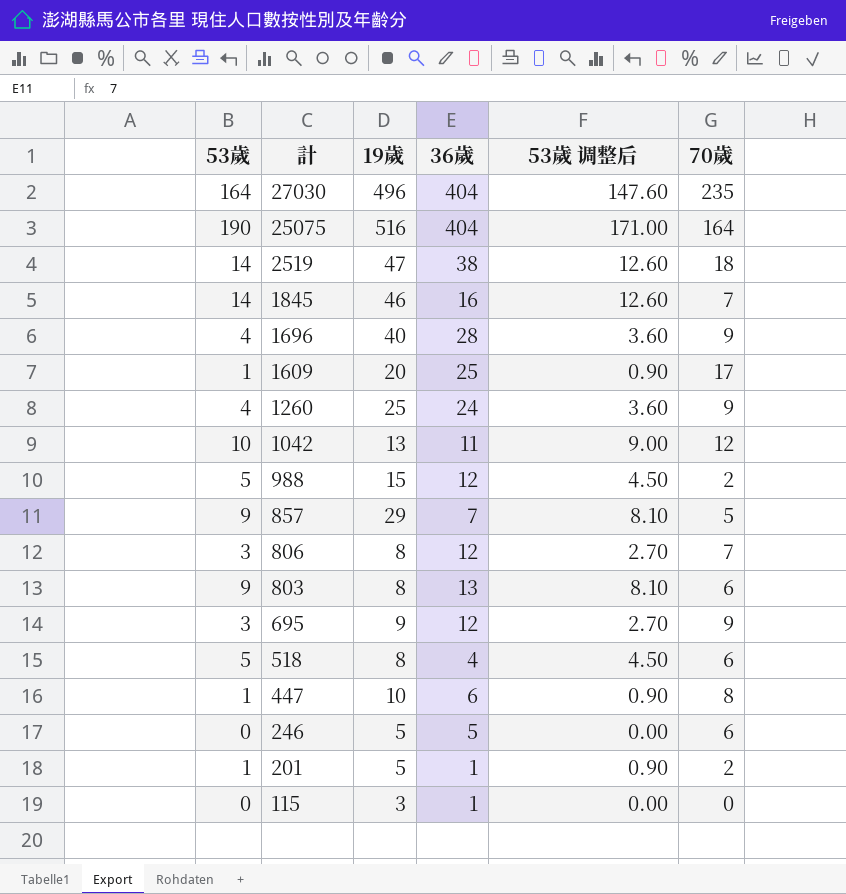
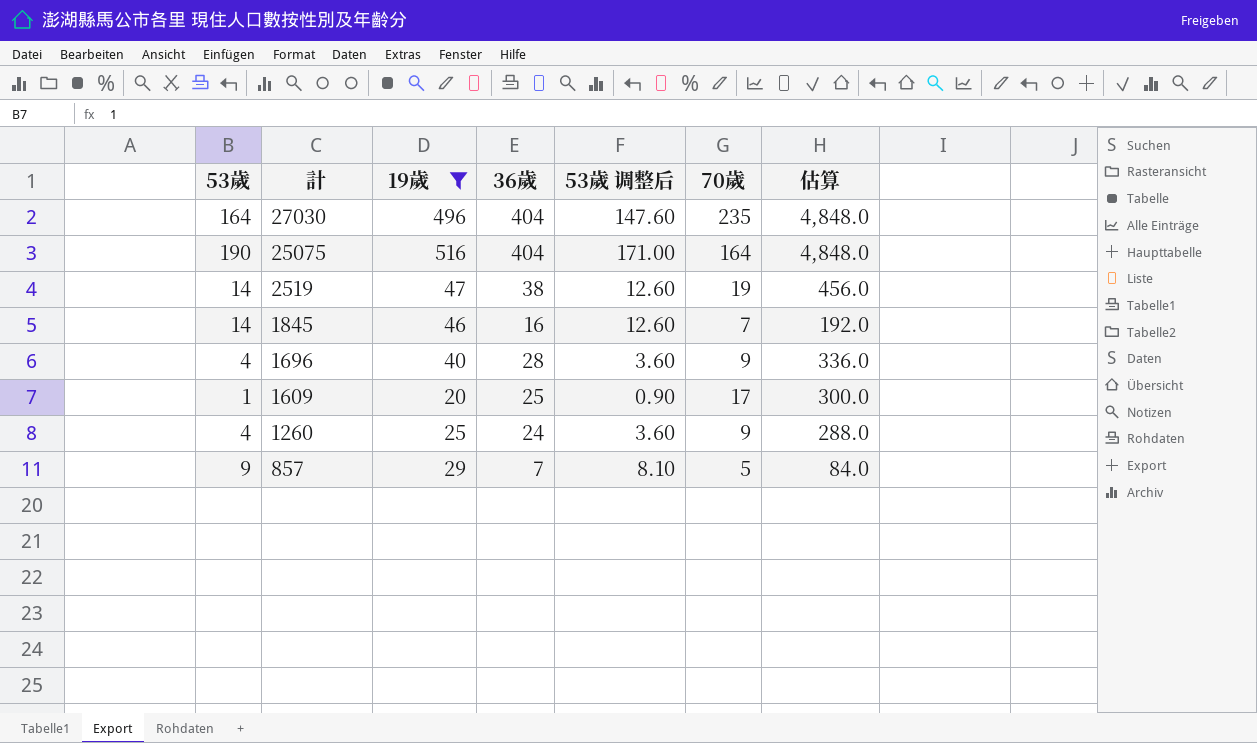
filter: none -> 19歲 >= 20
column 估算 | formula: none -> [36歲] * 12
2519 | 70歲: 18 -> 19

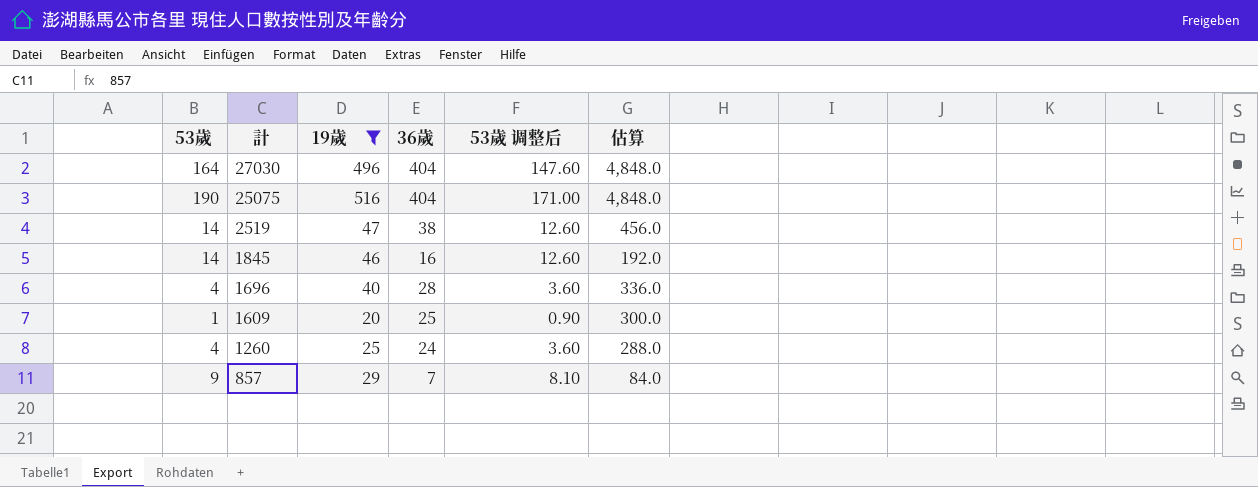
column 70歲 | position: 6 -> none

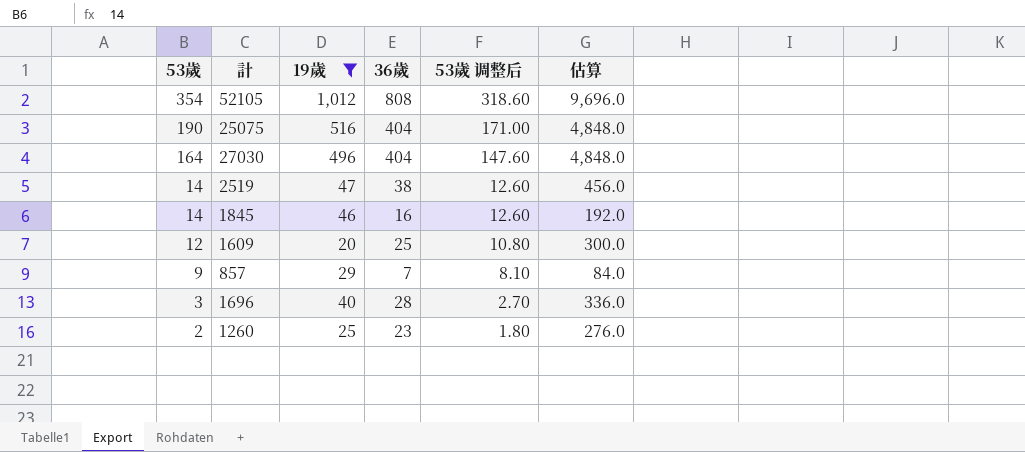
row order: 計 descending -> 53歲 descending
row 52105: none -> 354 | 1,012 | 808 | 318.60 | 9,696.0
1609 | 53歲: 1 -> 12
1609 | 53歲 调整后: 0.90 -> 10.80
1696 | 53歲: 4 -> 3
1696 | 53歲 调整后: 3.60 -> 2.70
1260 | 53歲: 4 -> 2
1260 | 36歲: 24 -> 23
1260 | 53歲 调整后: 3.60 -> 1.80
1260 | 估算: 288.0 -> 276.0

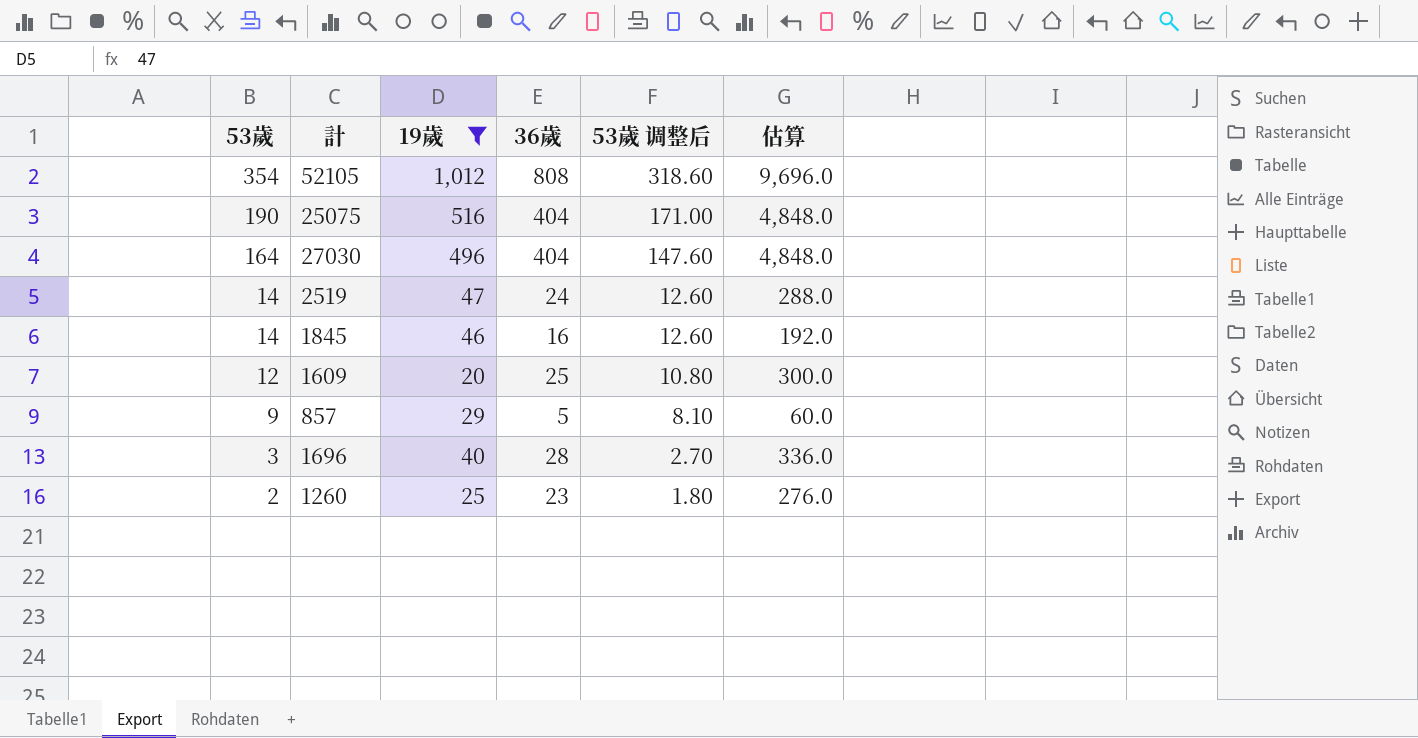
2519 | 36歲: 38 -> 24
2519 | 估算: 456.0 -> 288.0
857 | 36歲: 7 -> 5
857 | 估算: 84.0 -> 60.0

